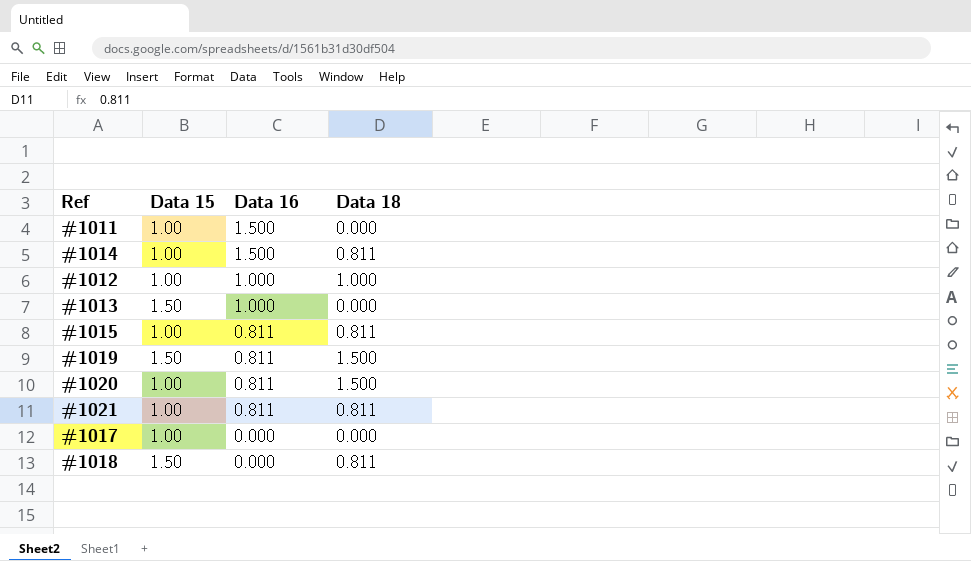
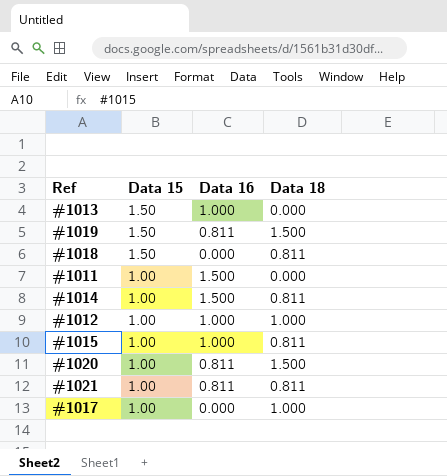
row order: Data 16 descending -> Data 15 descending
#1015 | Data 16: 0.811 -> 1.000
#1017 | Data 18: 0.000 -> 1.000

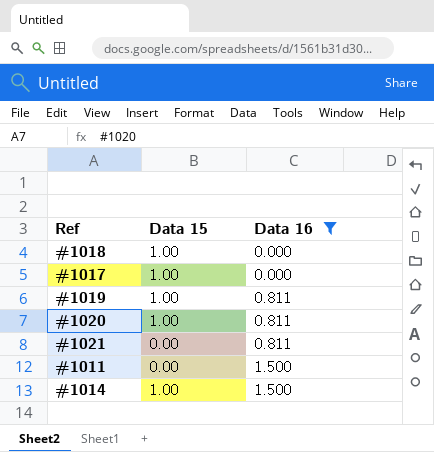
filter: none -> Data 16 != 1.000
row order: Data 15 descending -> Data 16 ascending
column Data 18 | position: 4 -> none
#1018 | Data 15: 1.50 -> 1.00
#1019 | Data 15: 1.50 -> 1.00
#1021 | Data 15: 1.00 -> 0.00
#1011 | Data 15: 1.00 -> 0.00

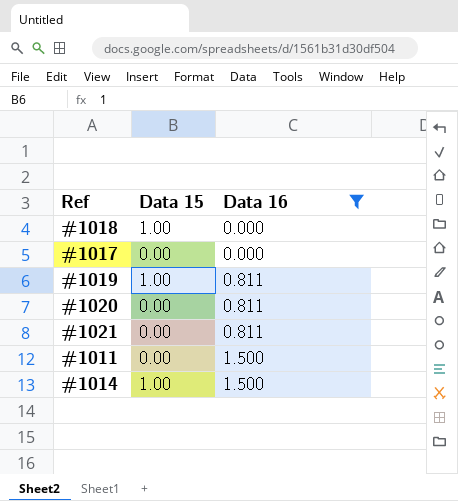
#1017 | Data 15: 1.00 -> 0.00
#1020 | Data 15: 1.00 -> 0.00

